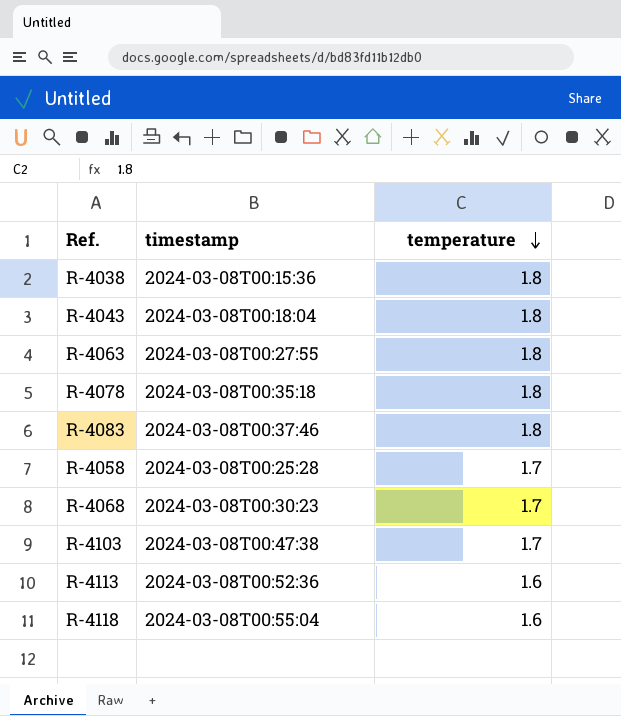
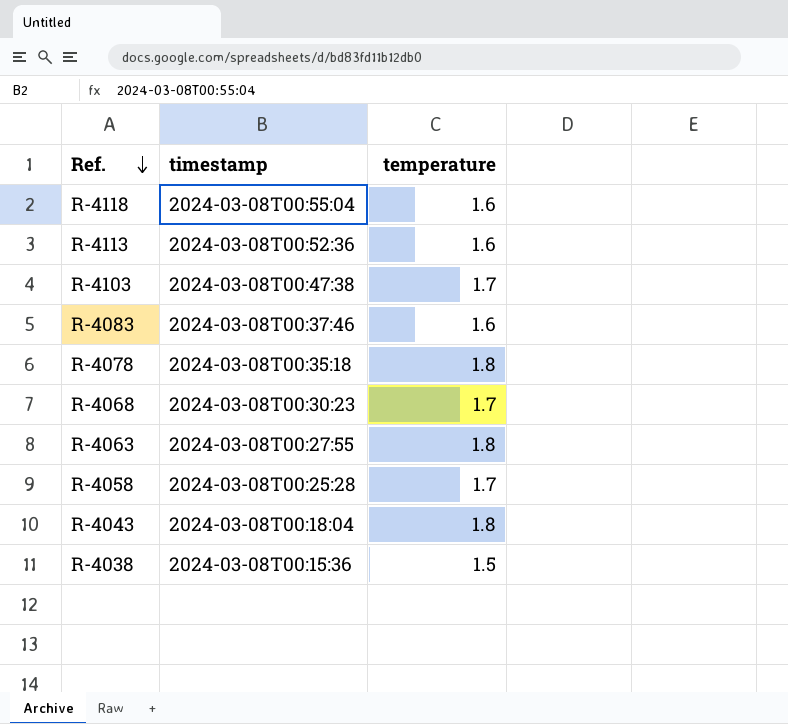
row order: temperature descending -> Ref. descending
R-4083 | temperature: 1.8 -> 1.6
R-4038 | temperature: 1.8 -> 1.5

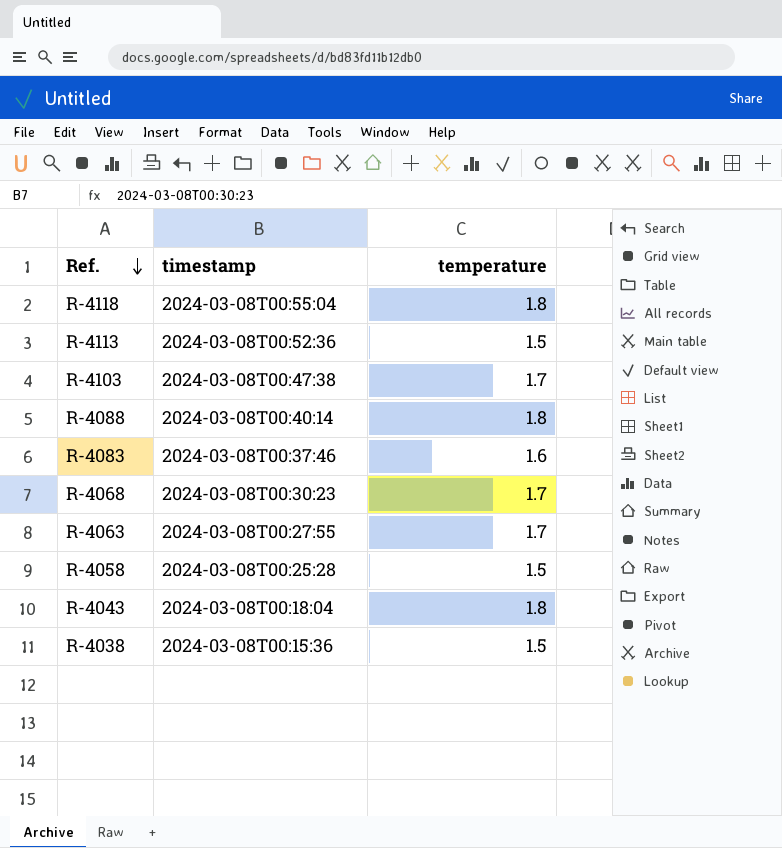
row R-4078: 2024-03-08T00:35:18 | 1.8 -> none
R-4118 | temperature: 1.6 -> 1.8
R-4113 | temperature: 1.6 -> 1.5
row R-4088: none -> 2024-03-08T00:40:14 | 1.8
R-4063 | temperature: 1.8 -> 1.7
R-4058 | temperature: 1.7 -> 1.5

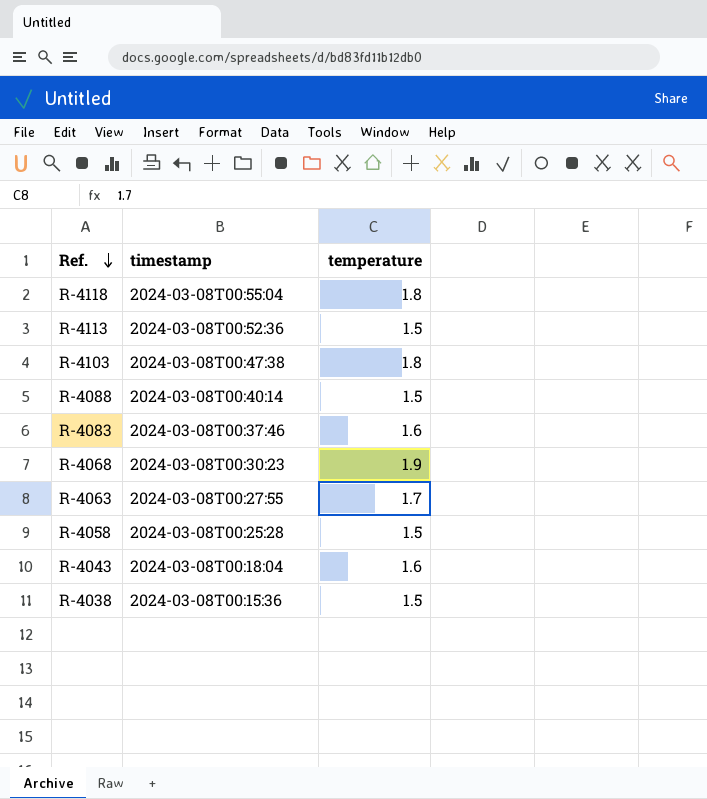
R-4103 | temperature: 1.7 -> 1.8
R-4088 | temperature: 1.8 -> 1.5
R-4068 | temperature: 1.7 -> 1.9
R-4043 | temperature: 1.8 -> 1.6

